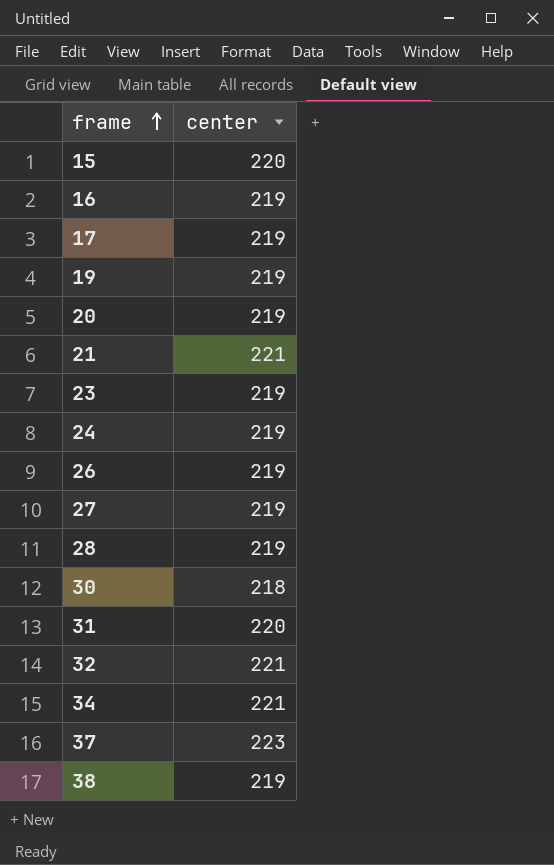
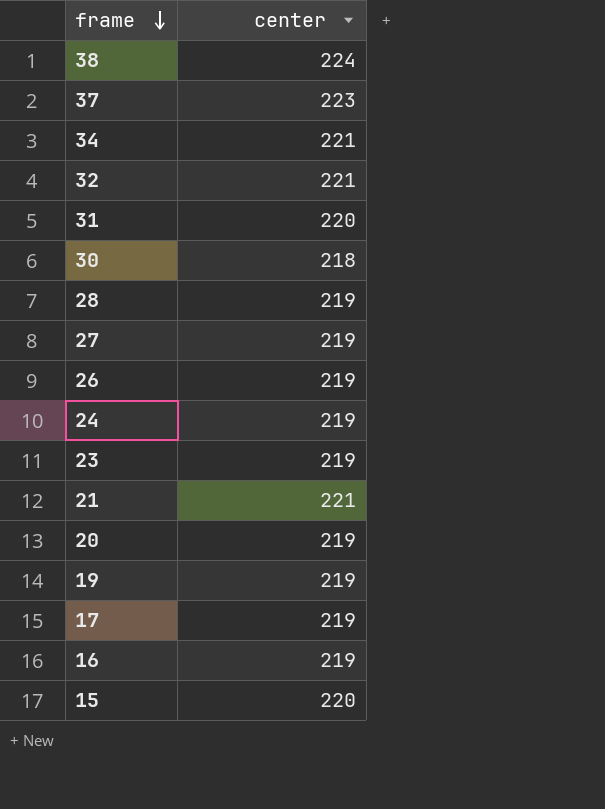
row order: frame ascending -> frame descending
38 | center: 219 -> 224

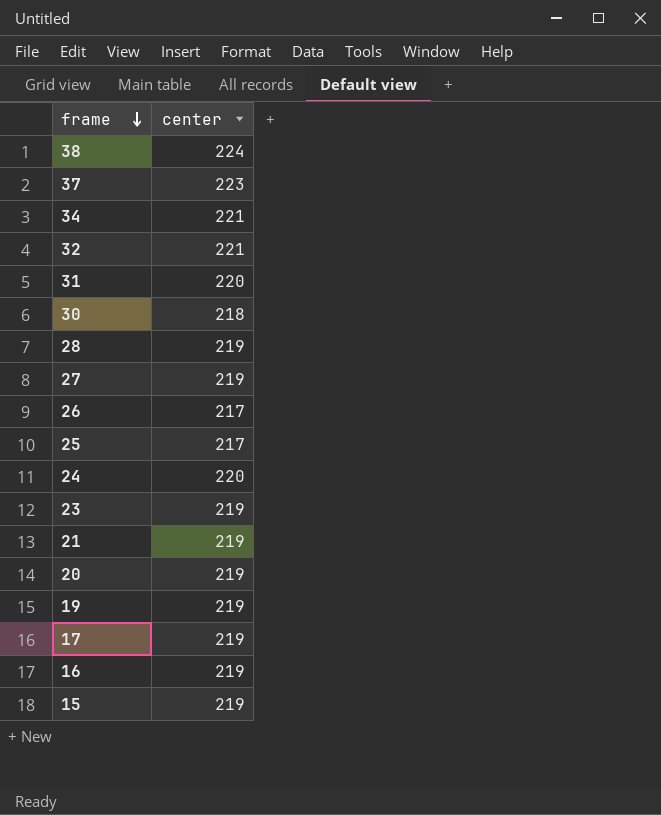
26 | center: 219 -> 217
row 25: none -> 217
24 | center: 219 -> 220
21 | center: 221 -> 219
15 | center: 220 -> 219

